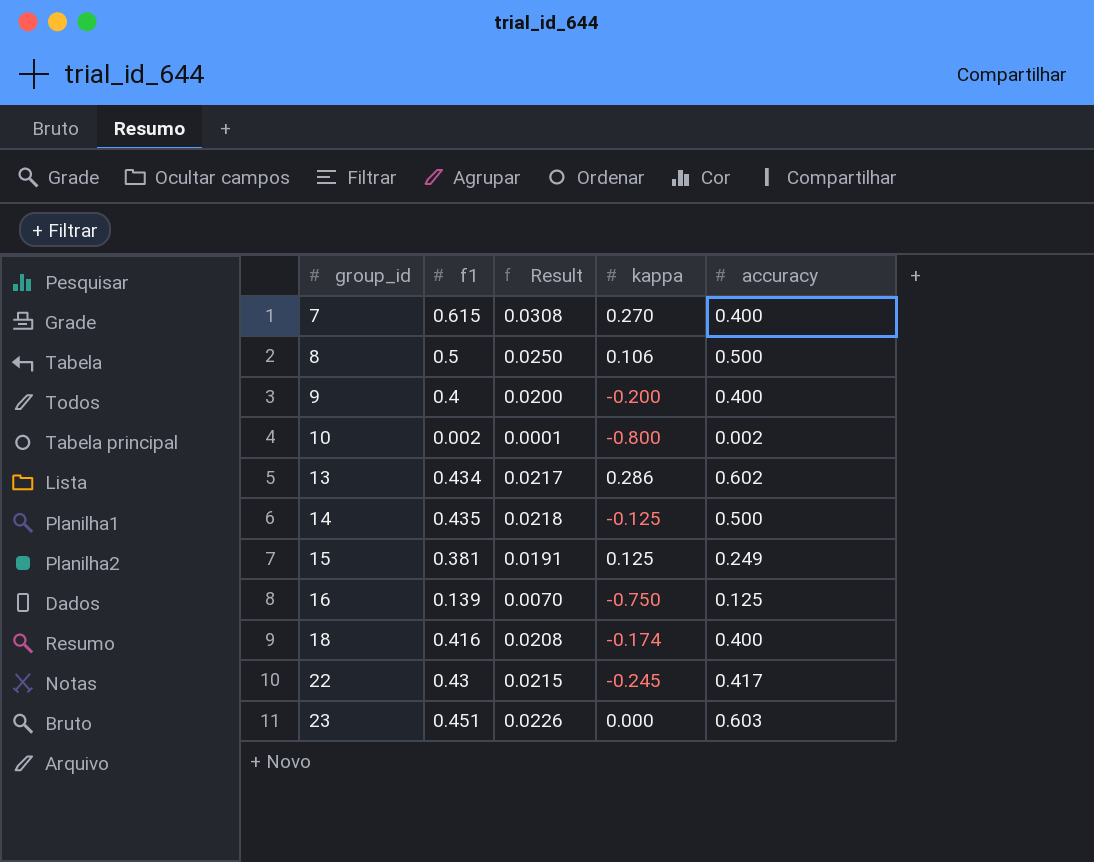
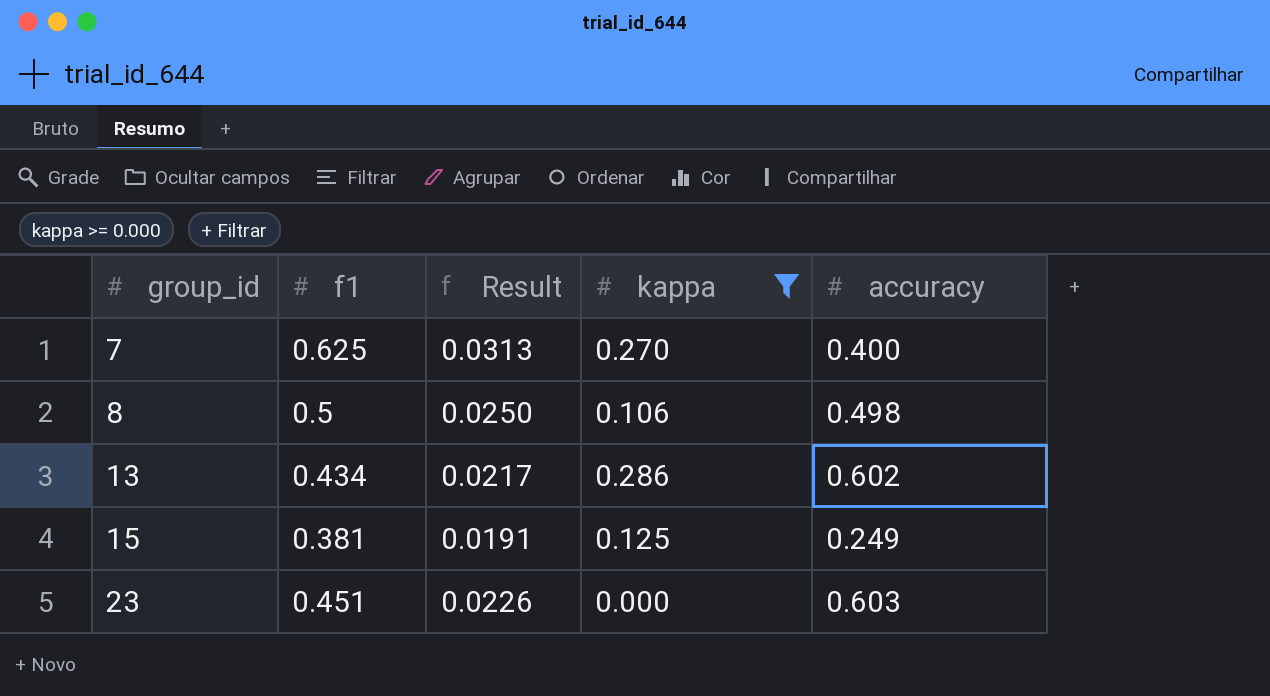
filter: none -> kappa >= 0.000
7 | f1: 0.615 -> 0.625
7 | Result: 0.0308 -> 0.0313
8 | accuracy: 0.500 -> 0.498

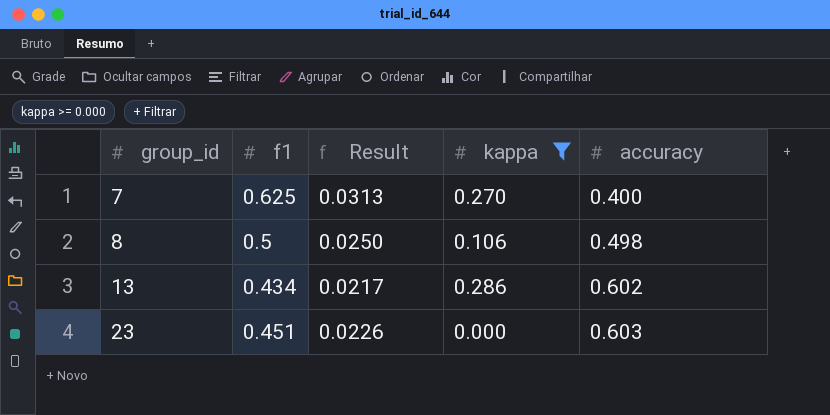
row 15: 0.381 | 0.0191 | 0.125 | 0.249 -> none

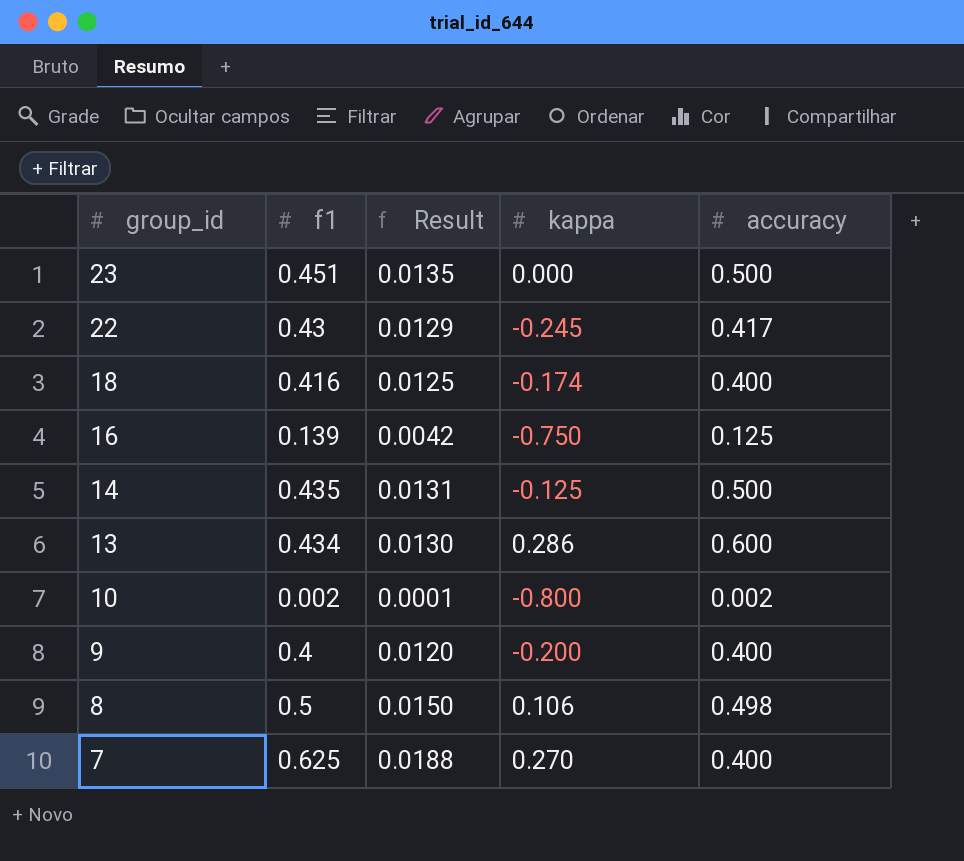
filter: kappa >= 0.000 -> none
row order: group_id ascending -> group_id descending
column Result | formula: [f1] * 0.05 -> [f1] * 0.03
23 | accuracy: 0.603 -> 0.500
13 | accuracy: 0.602 -> 0.600

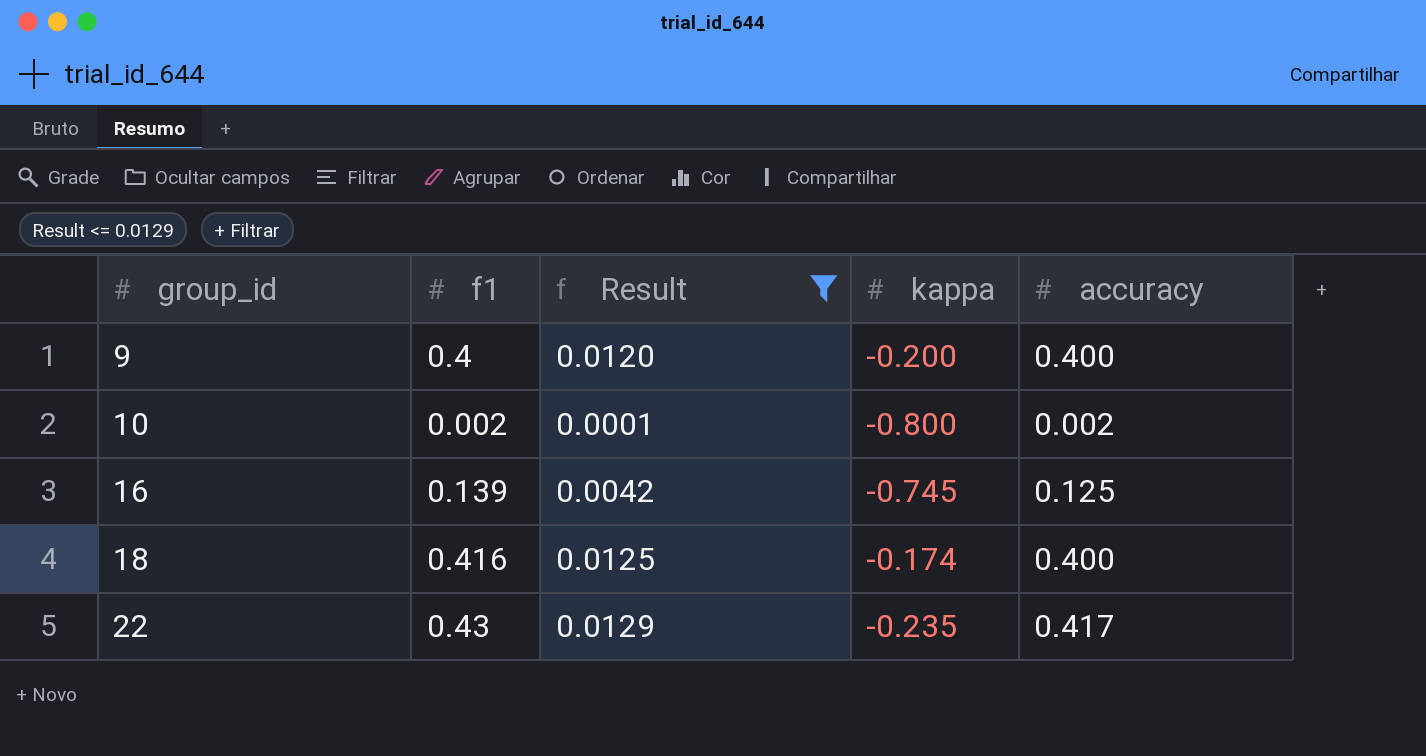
filter: none -> Result <= 0.0129
row order: group_id descending -> group_id ascending
16 | kappa: -0.750 -> -0.745
22 | kappa: -0.245 -> -0.235

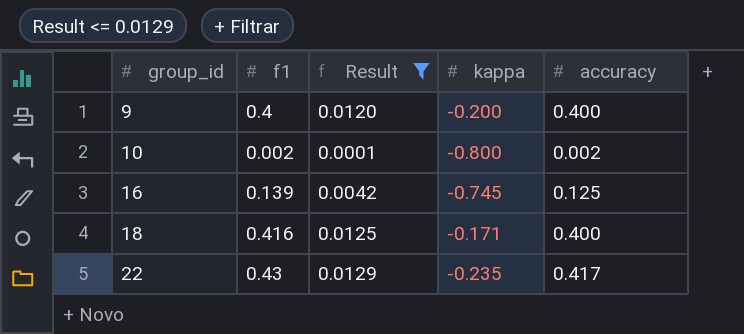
18 | kappa: -0.174 -> -0.171

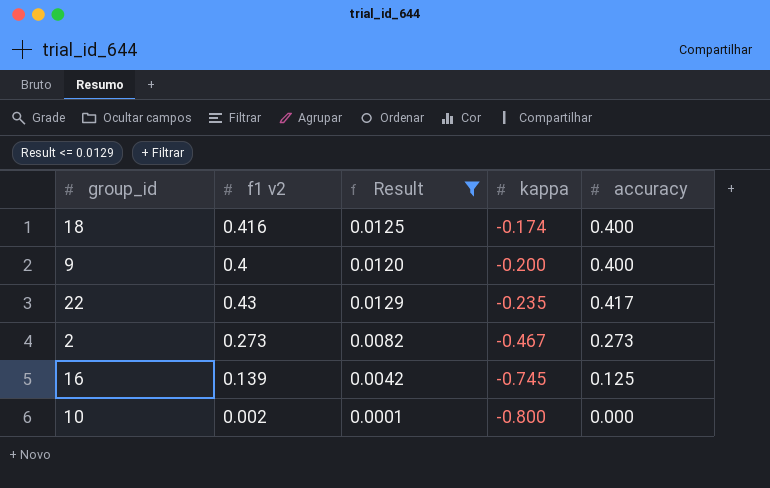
row order: group_id ascending -> kappa descending
column name: f1 -> f1 v2
18 | kappa: -0.171 -> -0.174
row 2: none -> 0.273 | 0.0082 | -0.467 | 0.273
10 | accuracy: 0.002 -> 0.000

